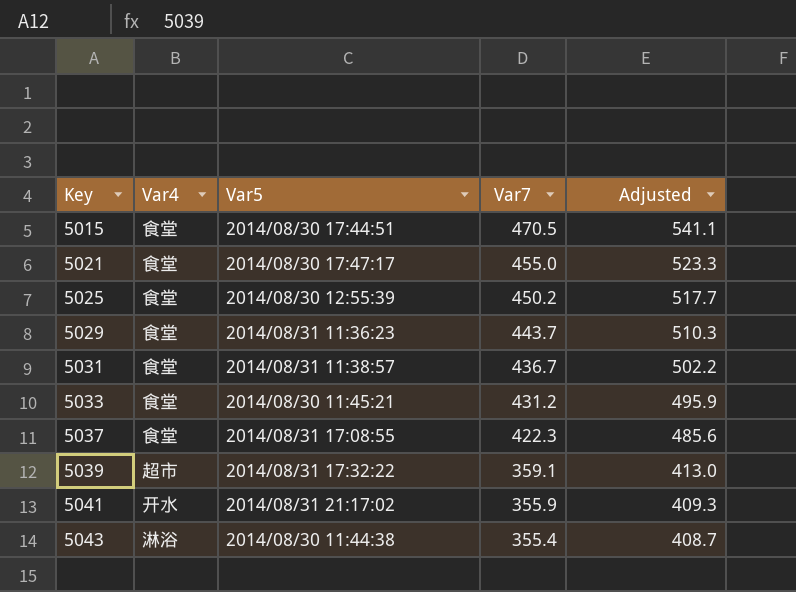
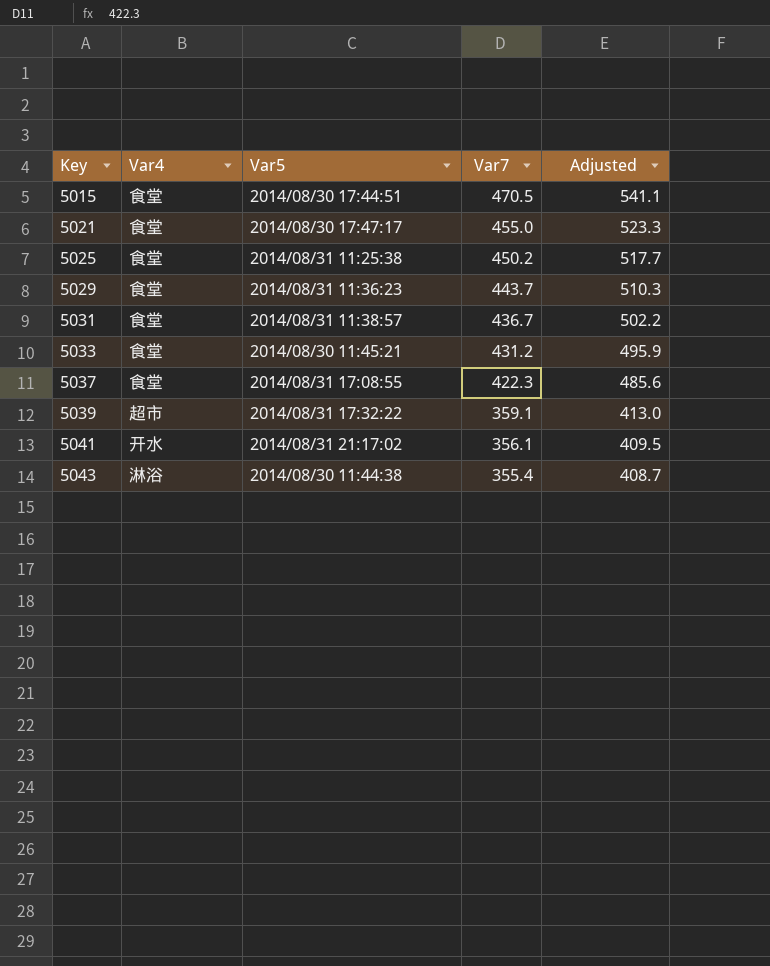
5025 | Var5: 2014/08/30 12:55:39 -> 2014/08/31 11:25:38
5041 | Var7: 355.9 -> 356.1
5041 | Adjusted: 409.3 -> 409.5

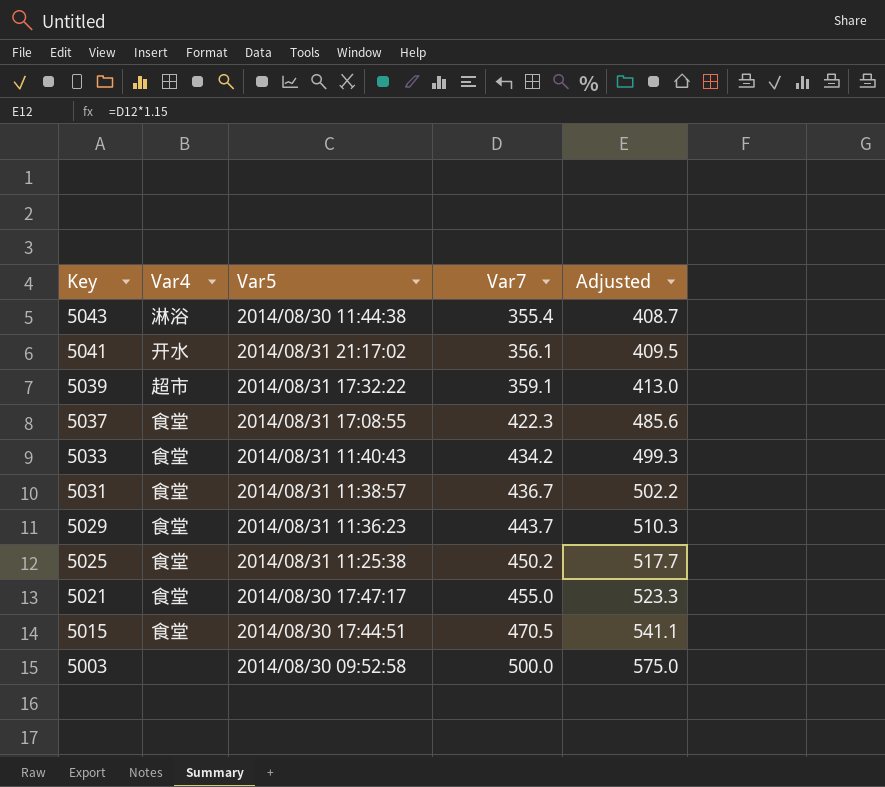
row order: Key ascending -> Key descending
5033 | Var5: 2014/08/30 11:45:21 -> 2014/08/31 11:40:43
5033 | Var7: 431.2 -> 434.2
5033 | Adjusted: 495.9 -> 499.3
row 5003: none -> none | 2014/08/30 09:52:58 | 500.0 | 575.0

